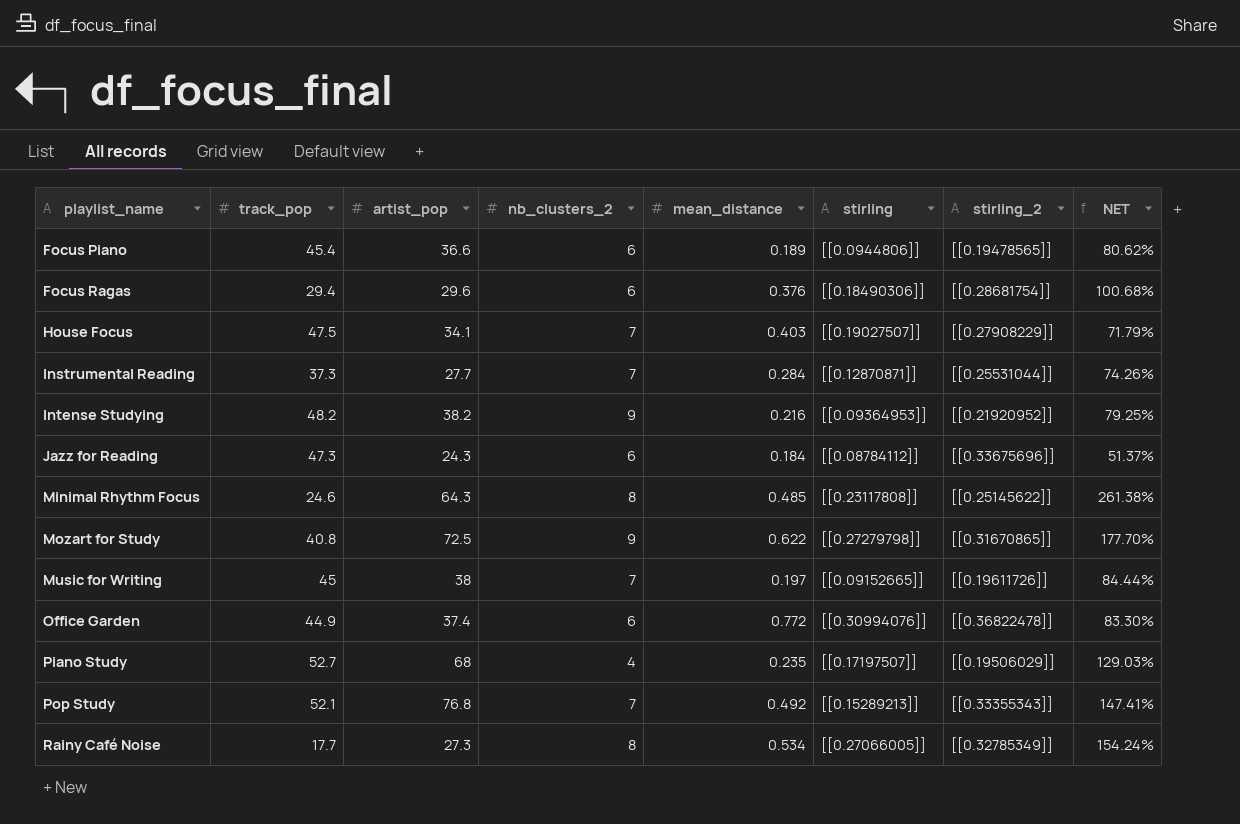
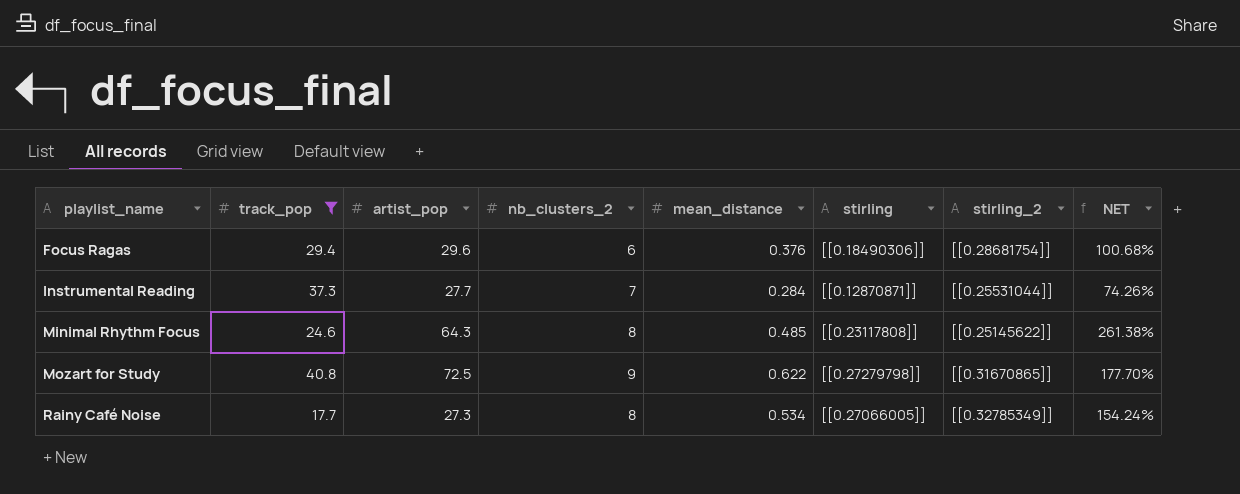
filter: none -> track_pop <= 40.8

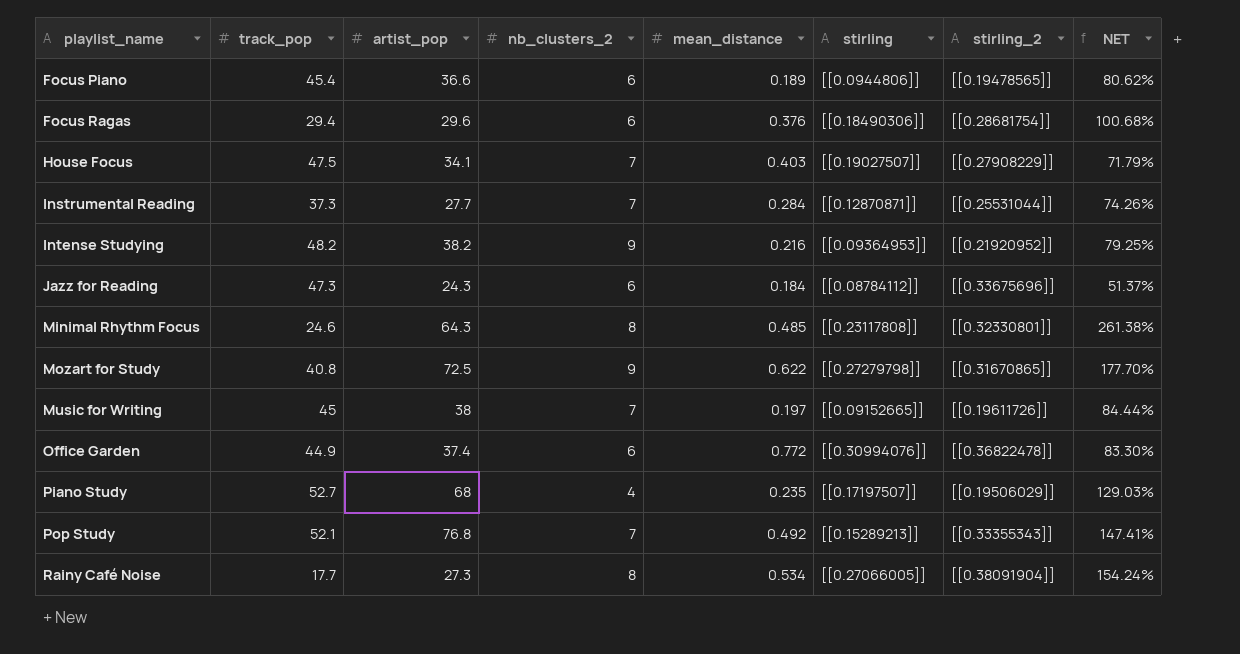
filter: track_pop <= 40.8 -> none
Minimal Rhythm Focus | stirling_2: [[0.25145622]] -> [[0.32330801]]
Rainy Café Noise | stirling_2: [[0.32785349]] -> [[0.38091904]]

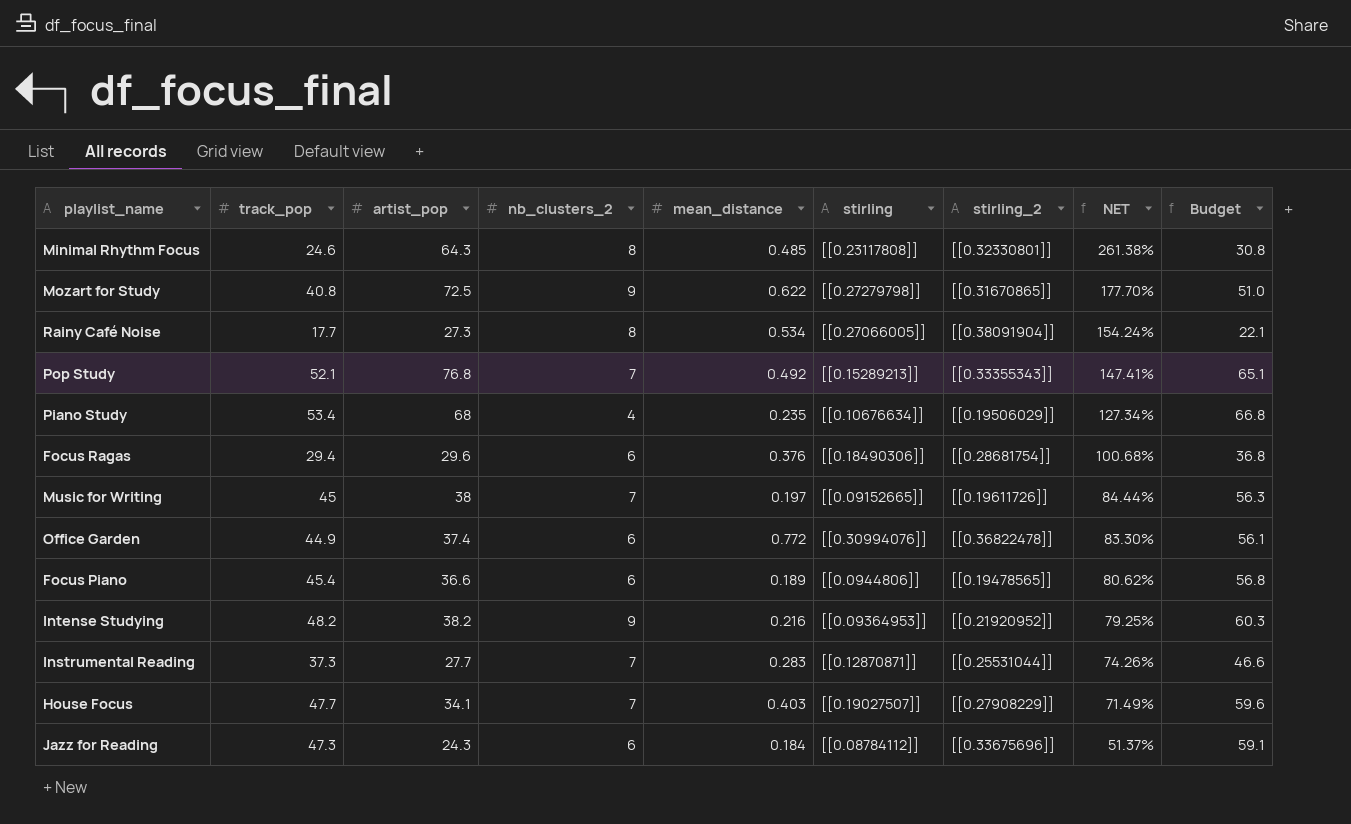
row order: playlist_name ascending -> NET descending
column Budget | formula: none -> [track_pop] * 1.25
Piano Study | track_pop: 52.7 -> 53.4
Piano Study | stirling: [[0.17197507]] -> [[0.10676634]]
Piano Study | NET: 129.03% -> 127.34%
Instrumental Reading | mean_distance: 0.284 -> 0.283
House Focus | track_pop: 47.5 -> 47.7
House Focus | NET: 71.79% -> 71.49%

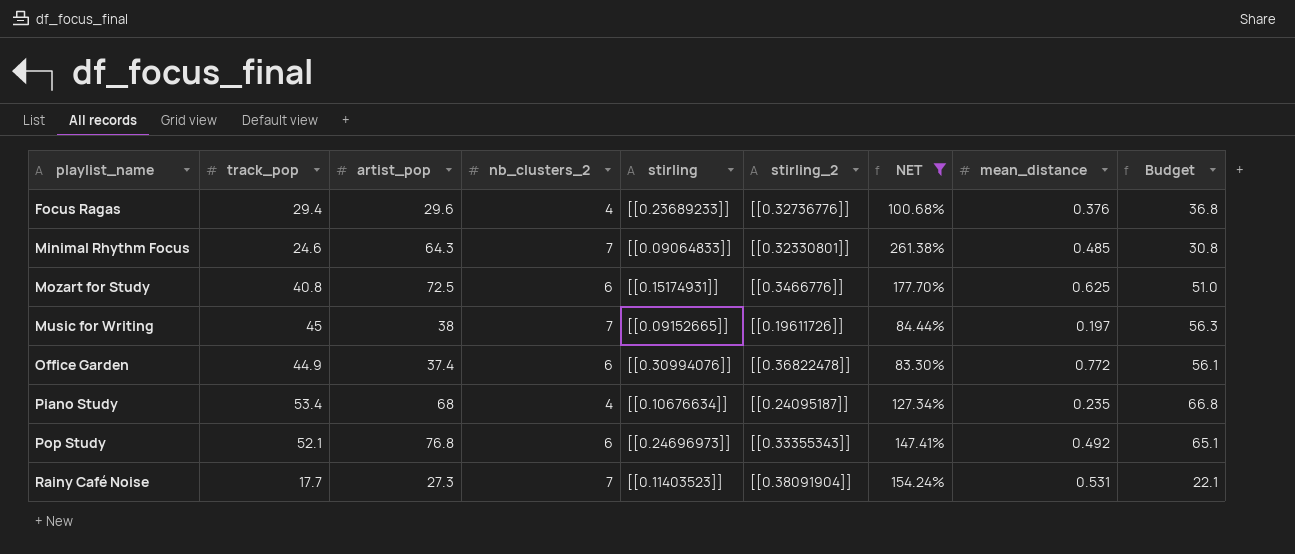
filter: none -> NET >= 83.30%
row order: NET descending -> playlist_name ascending
column mean_distance | position: 5 -> 8
Focus Ragas | nb_clusters_2: 6 -> 4
Focus Ragas | stirling: [[0.18490306]] -> [[0.23689233]]
Focus Ragas | stirling_2: [[0.28681754]] -> [[0.32736776]]
Minimal Rhythm Focus | nb_clusters_2: 8 -> 7
Minimal Rhythm Focus | stirling: [[0.23117808]] -> [[0.09064833]]
Mozart for Study | nb_clusters_2: 9 -> 6
Mozart for Study | stirling: [[0.27279798]] -> [[0.15174931]]
Mozart for Study | stirling_2: [[0.31670865]] -> [[0.3466776]]
Mozart for Study | mean_distance: 0.622 -> 0.625
Piano Study | stirling_2: [[0.19506029]] -> [[0.24095187]]
Pop Study | nb_clusters_2: 7 -> 6
Pop Study | stirling: [[0.15289213]] -> [[0.24696973]]
Rainy Café Noise | nb_clusters_2: 8 -> 7
Rainy Café Noise | stirling: [[0.27066005]] -> [[0.11403523]]
Rainy Café Noise | mean_distance: 0.534 -> 0.531

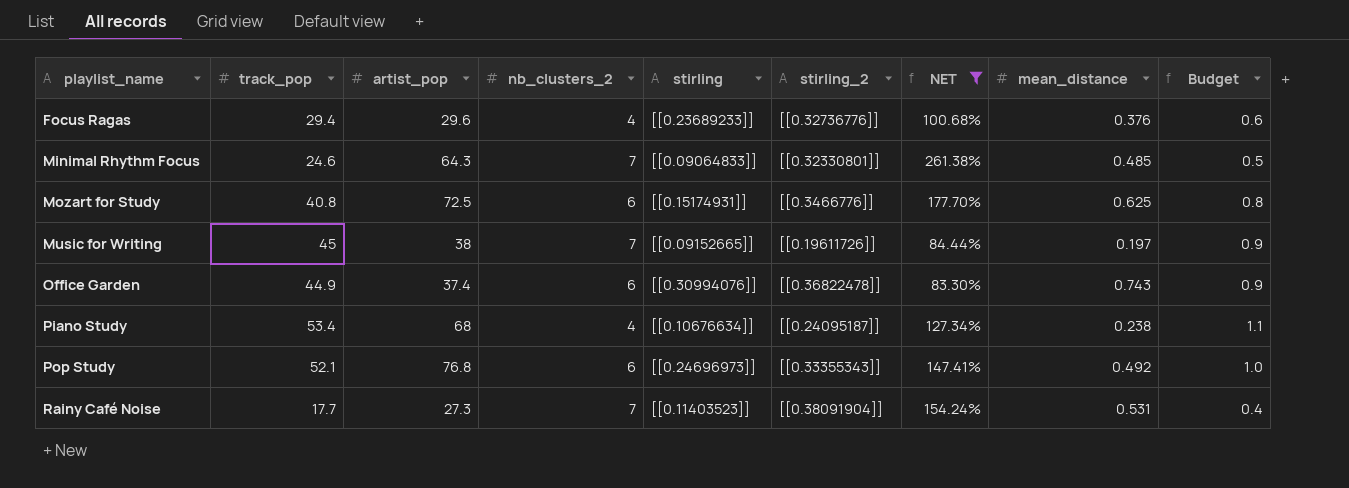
column Budget | formula: [track_pop] * 1.25 -> [track_pop] * 0.02
Office Garden | mean_distance: 0.772 -> 0.743
Piano Study | mean_distance: 0.235 -> 0.238

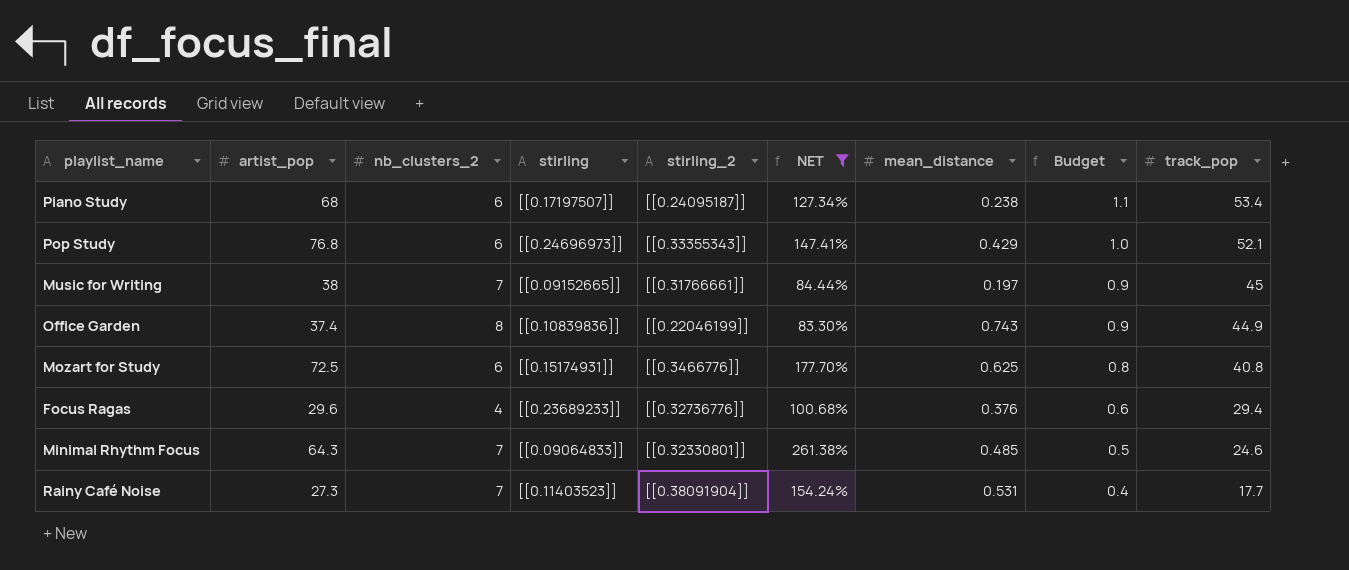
row order: playlist_name ascending -> Budget descending
column track_pop | position: 2 -> 9
Piano Study | nb_clusters_2: 4 -> 6
Piano Study | stirling: [[0.10676634]] -> [[0.17197507]]
Pop Study | mean_distance: 0.492 -> 0.429
Music for Writing | stirling_2: [[0.19611726]] -> [[0.31766661]]
Office Garden | nb_clusters_2: 6 -> 8
Office Garden | stirling: [[0.30994076]] -> [[0.10839836]]
Office Garden | stirling_2: [[0.36822478]] -> [[0.22046199]]

